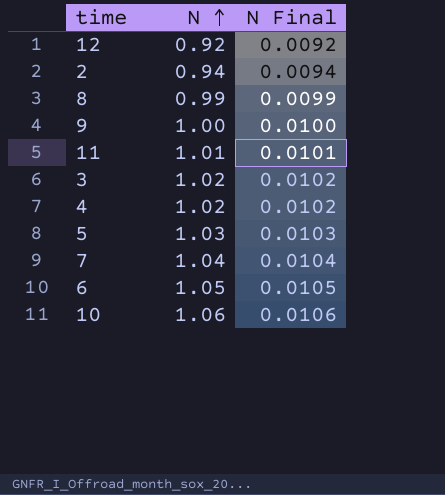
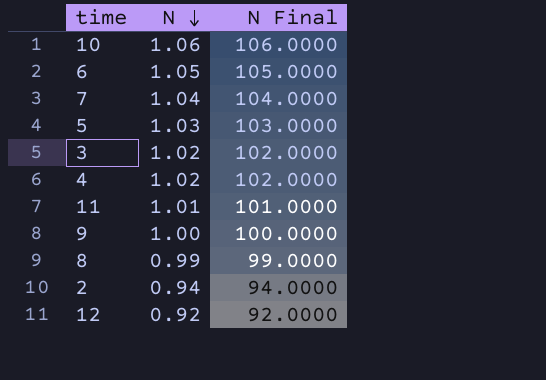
row order: N ascending -> N descending
column N Final | formula: [N] * 0.01 -> [N] * 100

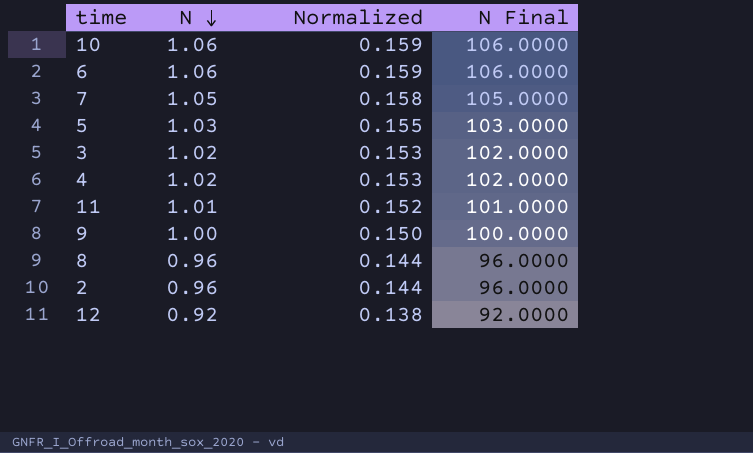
column Normalized | formula: none -> [N] * 0.15
6 | N: 1.05 -> 1.06
6 | N Final: 105.0000 -> 106.0000
7 | N: 1.04 -> 1.05
7 | N Final: 104.0000 -> 105.0000
8 | N: 0.99 -> 0.96
8 | N Final: 99.0000 -> 96.0000
2 | N: 0.94 -> 0.96
2 | N Final: 94.0000 -> 96.0000

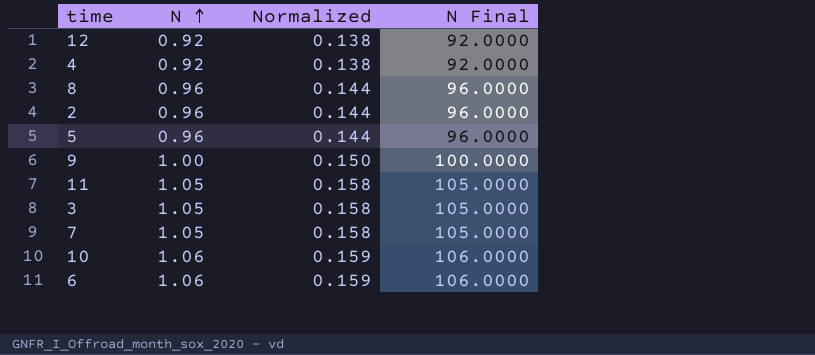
row order: N descending -> N ascending
4 | N: 1.02 -> 0.92
4 | Normalized: 0.153 -> 0.138
4 | N Final: 102.0000 -> 92.0000
5 | N: 1.03 -> 0.96
5 | Normalized: 0.155 -> 0.144
5 | N Final: 103.0000 -> 96.0000
11 | N: 1.01 -> 1.05
11 | Normalized: 0.152 -> 0.158
11 | N Final: 101.0000 -> 105.0000
3 | N: 1.02 -> 1.05
3 | Normalized: 0.153 -> 0.158
3 | N Final: 102.0000 -> 105.0000

